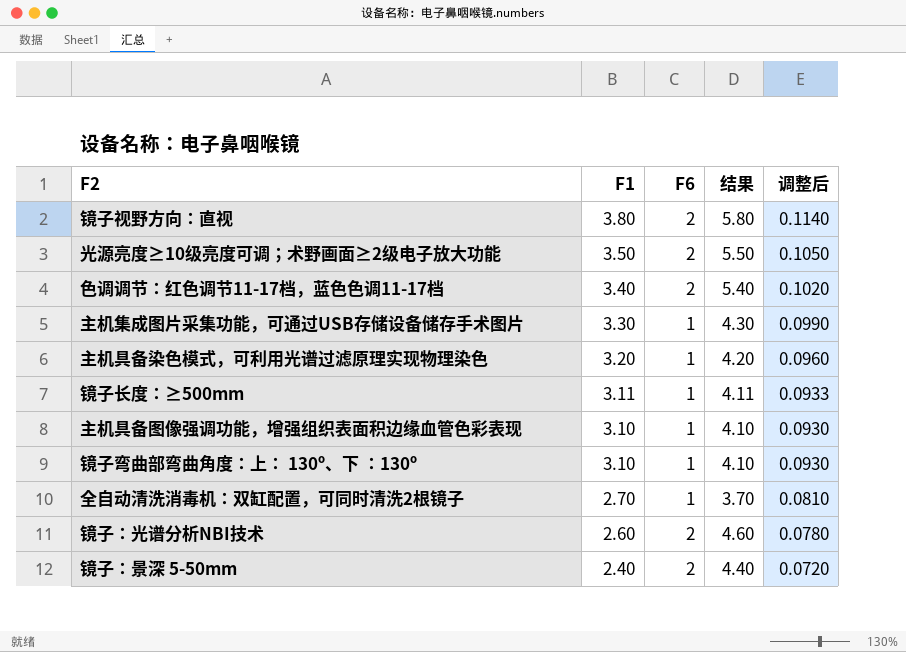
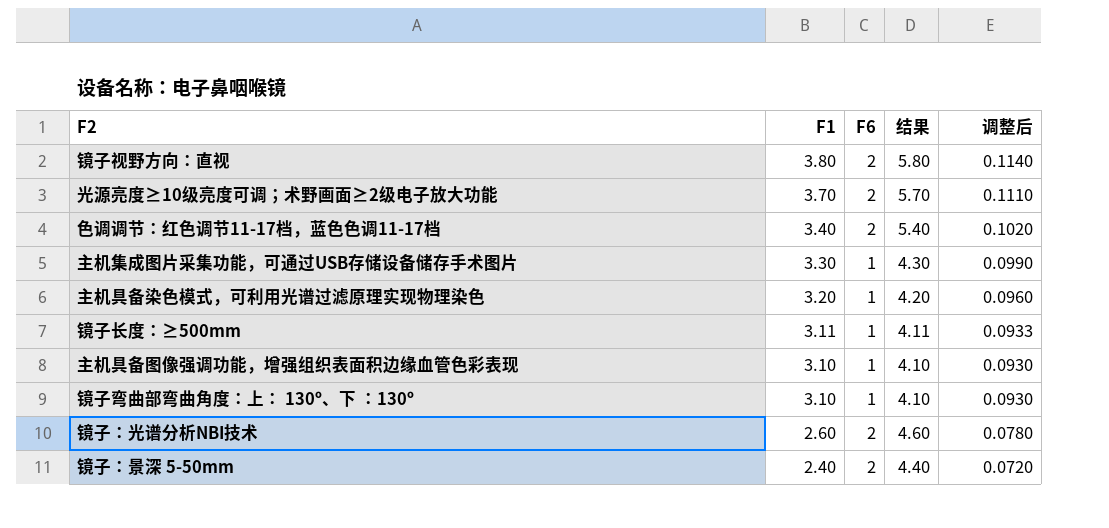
row 全自动清洗消毒机：双缸配置，可同时清洗2根镜子: 2.70 | 1 | 3.70 | 0.0810 -> none
光源亮度≥10级亮度可调；术野画面≥2级电子放大功能 | F1: 3.50 -> 3.70
光源亮度≥10级亮度可调；术野画面≥2级电子放大功能 | 结果: 5.50 -> 5.70
光源亮度≥10级亮度可调；术野画面≥2级电子放大功能 | 调整后: 0.1050 -> 0.1110

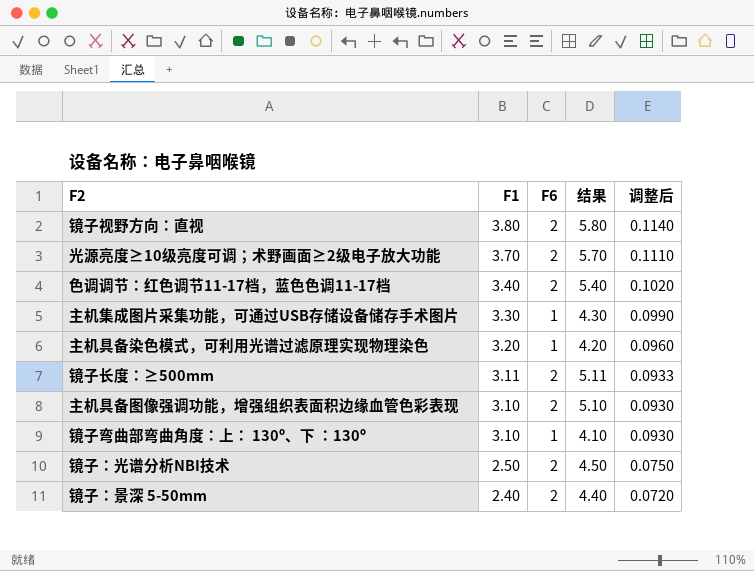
镜子长度：≥500mm | F6: 1 -> 2
镜子长度：≥500mm | 结果: 4.11 -> 5.11
主机具备图像强调功能，增强组织表面积边缘血管色彩表现 | F6: 1 -> 2
主机具备图像强调功能，增强组织表面积边缘血管色彩表现 | 结果: 4.10 -> 5.10
镜子：光谱分析NBI技术 | F1: 2.60 -> 2.50
镜子：光谱分析NBI技术 | 结果: 4.60 -> 4.50
镜子：光谱分析NBI技术 | 调整后: 0.0780 -> 0.0750

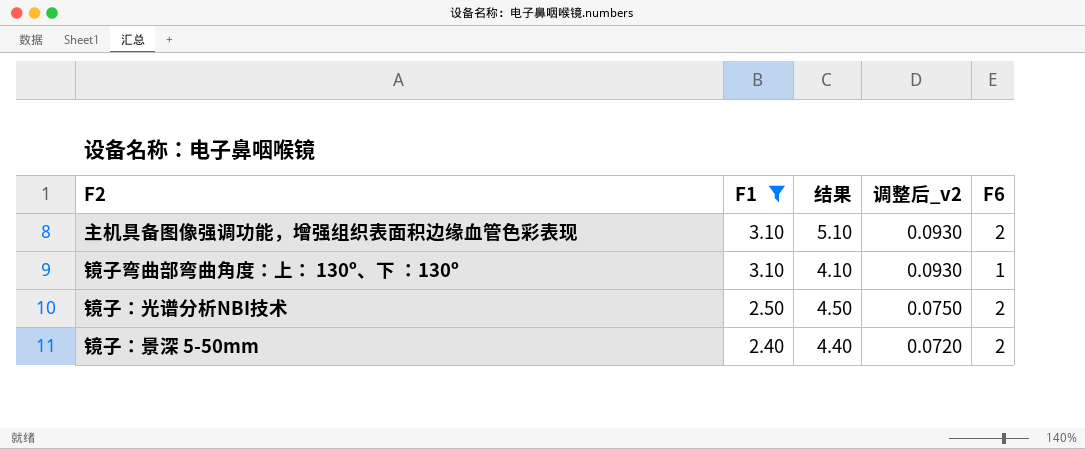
filter: none -> F1 <= 3.10
column name: 调整后 -> 调整后_v2
column F6 | position: 3 -> 5

